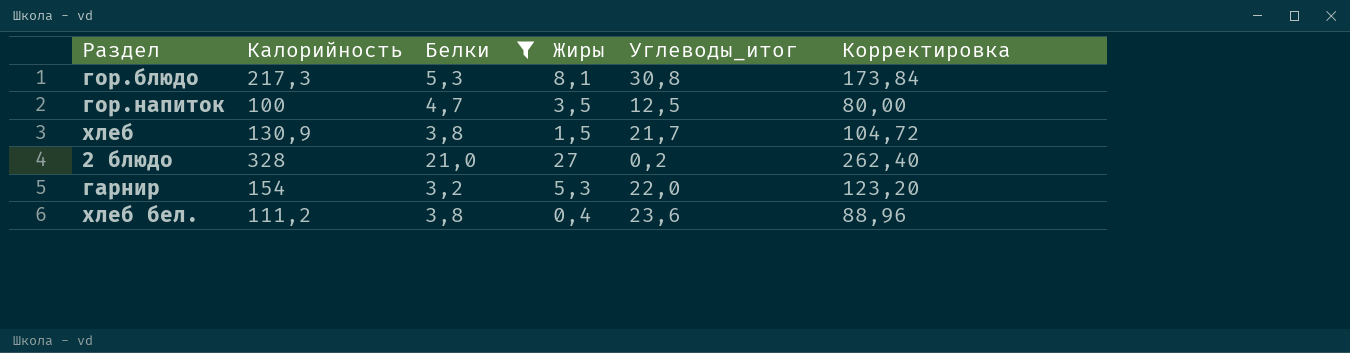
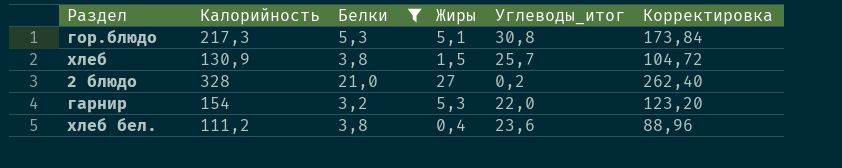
row гор.напиток: 100 | 4,7 | 3,5 | 12,5 | 80,00 -> none
гор.блюдо | Жиры: 8,1 -> 5,1
хлеб | Углеводы_итог: 21,7 -> 25,7

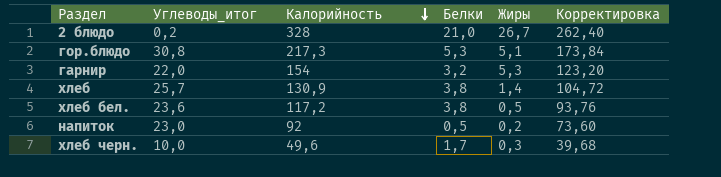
filter: Белки >= 3,2 -> none
row order: none -> Калорийность descending
column Углеводы_итог | position: 5 -> 2
2 блюдо | Жиры: 27 -> 26,7
хлеб | Жиры: 1,5 -> 1,4
хлеб бел. | Калорийность: 111,2 -> 117,2
хлеб бел. | Жиры: 0,4 -> 0,5
хлеб бел. | Корректировка: 88,96 -> 93,76

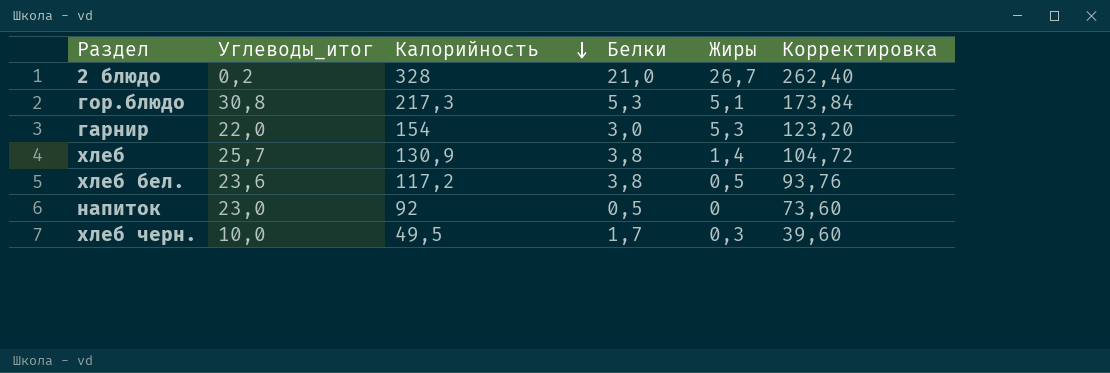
гарнир | Белки: 3,2 -> 3,0
напиток | Жиры: 0,2 -> 0
хлеб черн. | Калорийность: 49,6 -> 49,5
хлеб черн. | Корректировка: 39,68 -> 39,60

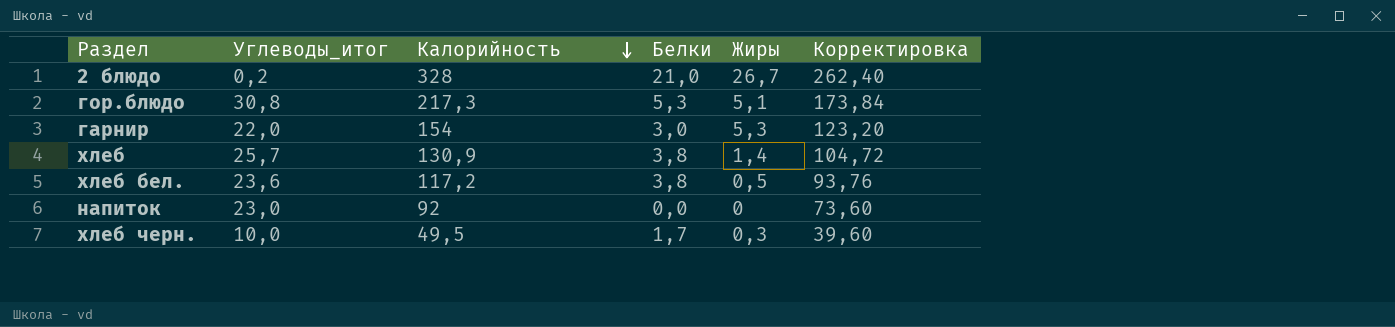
напиток | Белки: 0,5 -> 0,0

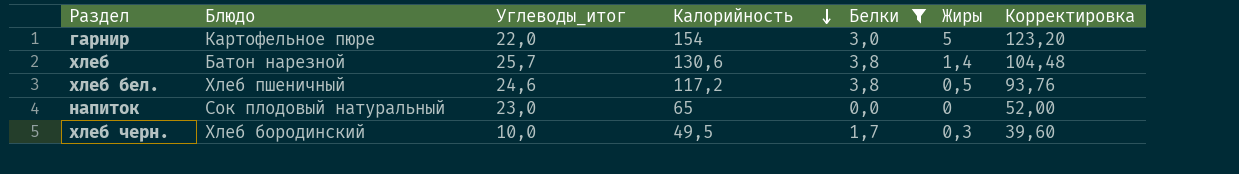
filter: none -> Белки <= 3,8
column Блюдо | position: none -> 2
гарнир | Жиры: 5,3 -> 5
хлеб | Калорийность: 130,9 -> 130,6
хлеб | Корректировка: 104,72 -> 104,48
хлеб бел. | Углеводы_итог: 23,6 -> 24,6
напиток | Калорийность: 92 -> 65
напиток | Корректировка: 73,60 -> 52,00

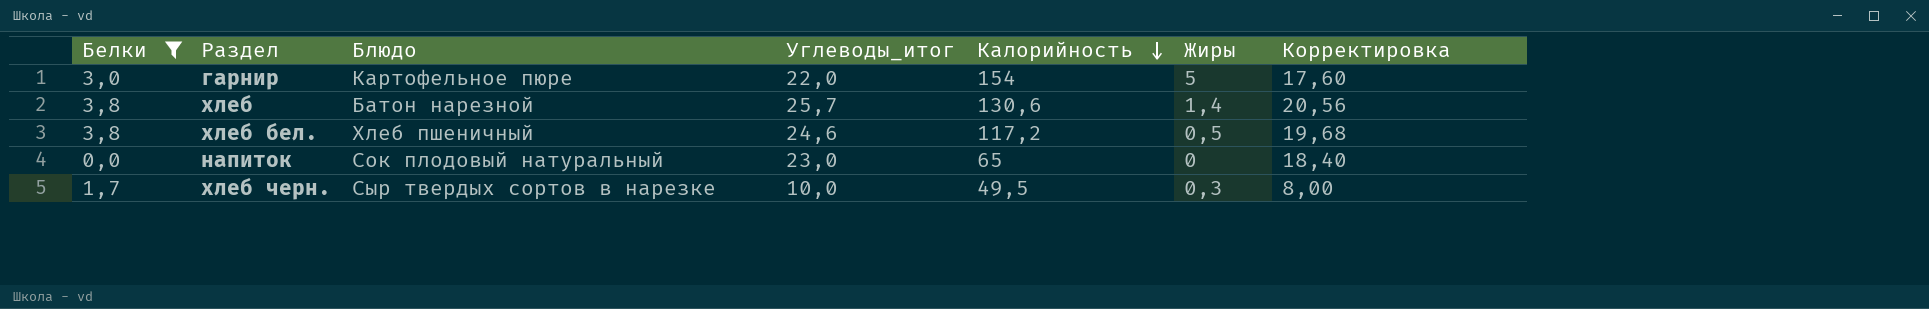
column Белки | position: 5 -> 1
column Корректировка | formula: [Калорийность] * 0,8 -> [Углеводы_итог] * 0,8
хлеб черн. | Блюдо: Хлеб бородинский -> Сыр твердых сортов в нарезке

